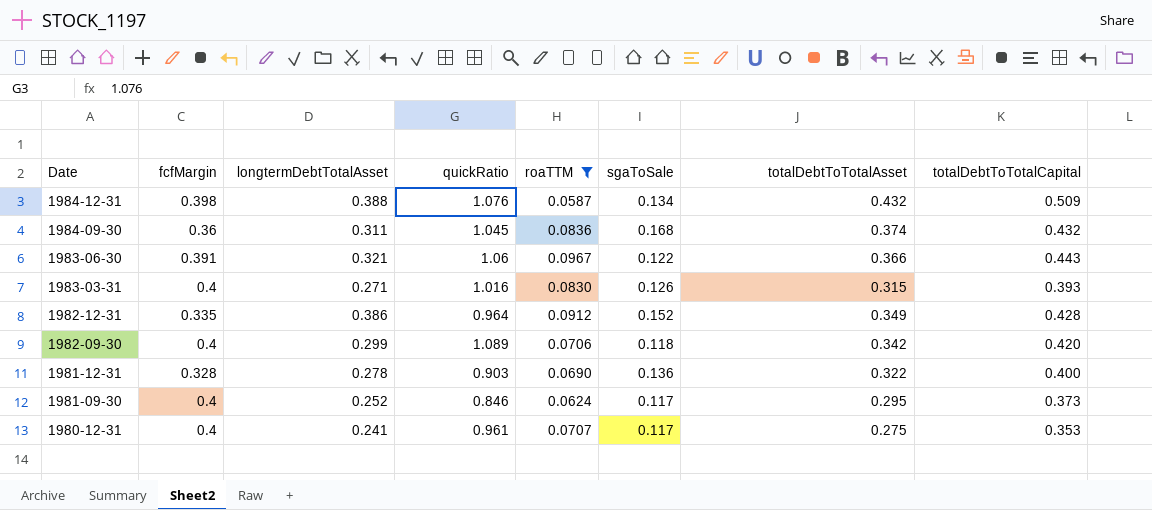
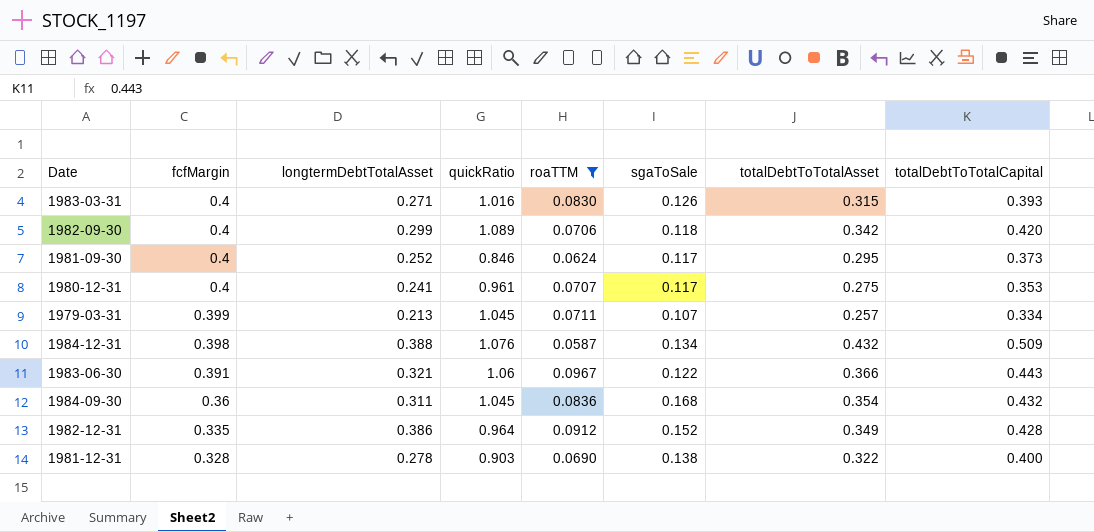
row order: Date descending -> fcfMargin descending
row 1979-03-31: none -> 0.399 | 0.213 | 1.045 | 0.0711 | 0.107 | 0.257 | 0.334
1984-09-30 | totalDebtToTotalAsset: 0.374 -> 0.354
1981-12-31 | sgaToSale: 0.136 -> 0.138

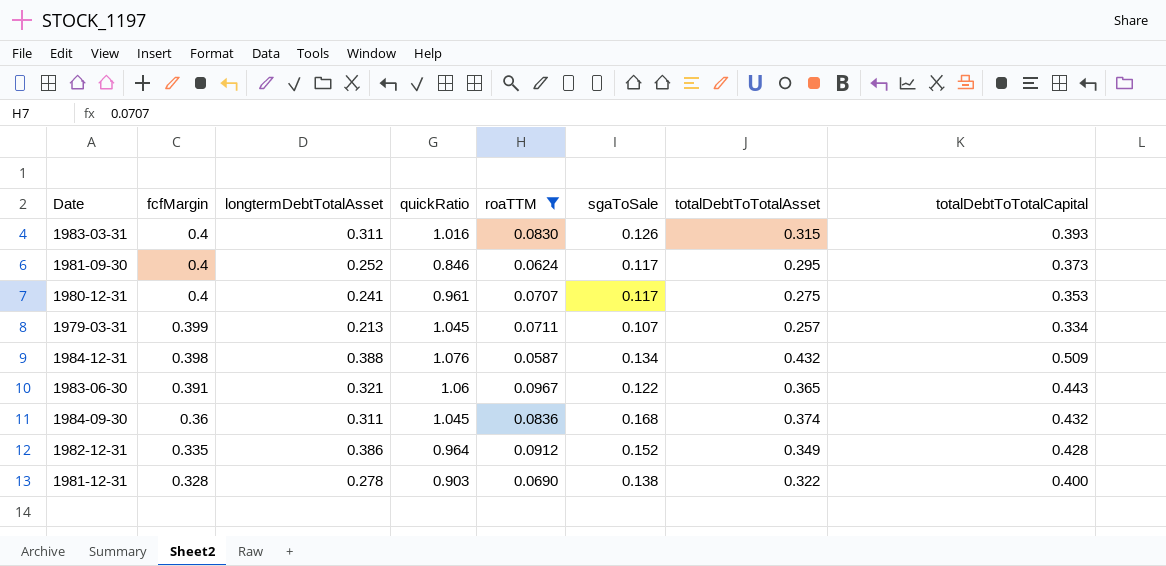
row 1982-09-30: 0.4 | 0.299 | 1.089 | 0.0706 | 0.118 | 0.342 | 0.420 -> none
1983-03-31 | longtermDebtTotalAsset: 0.271 -> 0.311
1983-06-30 | totalDebtToTotalAsset: 0.366 -> 0.365
1984-09-30 | totalDebtToTotalAsset: 0.354 -> 0.374

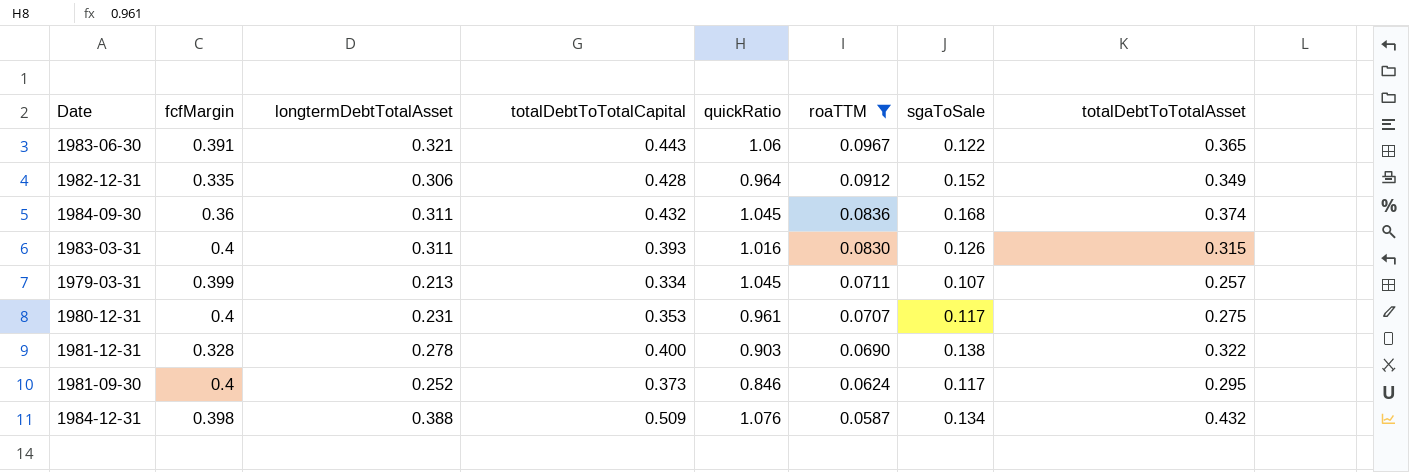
row order: fcfMargin descending -> roaTTM descending
column totalDebtToTotalCapital | position: 8 -> 4
1982-12-31 | longtermDebtTotalAsset: 0.386 -> 0.306
1980-12-31 | longtermDebtTotalAsset: 0.241 -> 0.231

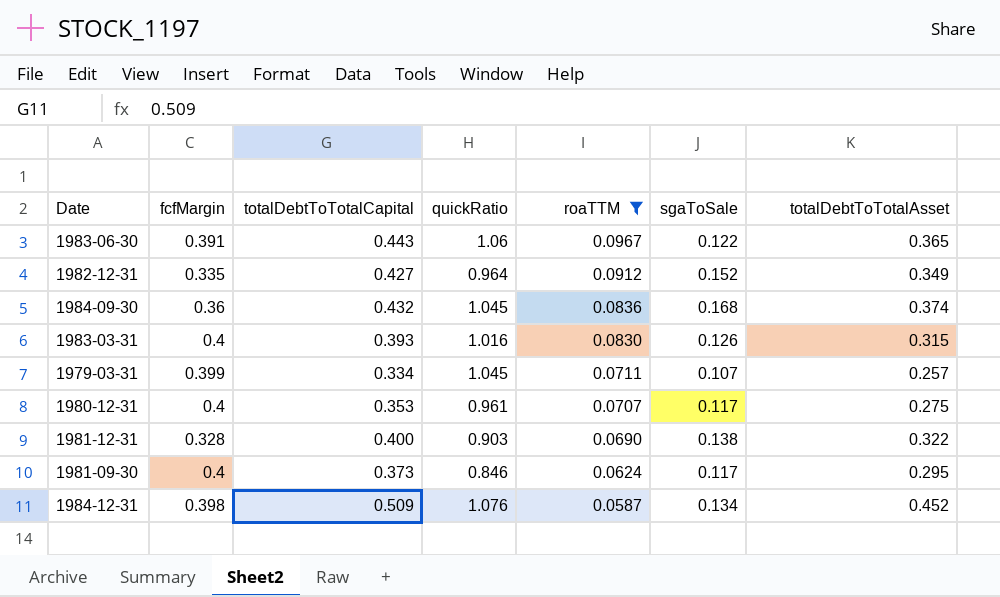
column longtermDebtTotalAsset | position: 3 -> none
1982-12-31 | totalDebtToTotalCapital: 0.428 -> 0.427
1984-12-31 | totalDebtToTotalAsset: 0.432 -> 0.452

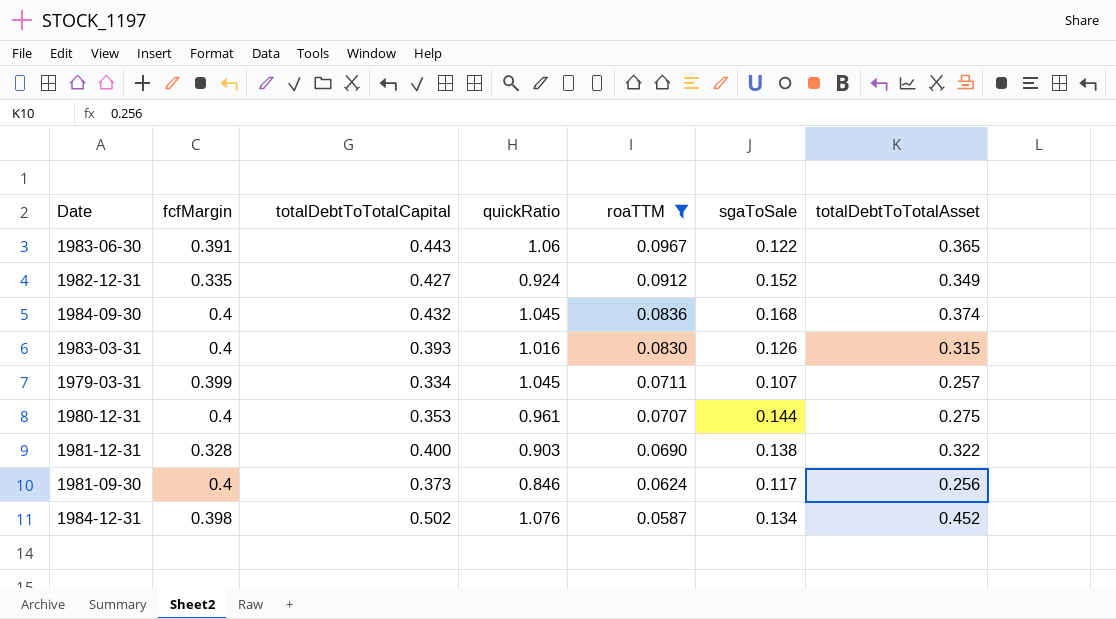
1982-12-31 | quickRatio: 0.964 -> 0.924
1984-09-30 | fcfMargin: 0.36 -> 0.4
1980-12-31 | sgaToSale: 0.117 -> 0.144
1981-09-30 | totalDebtToTotalAsset: 0.295 -> 0.256
1984-12-31 | totalDebtToTotalCapital: 0.509 -> 0.502

